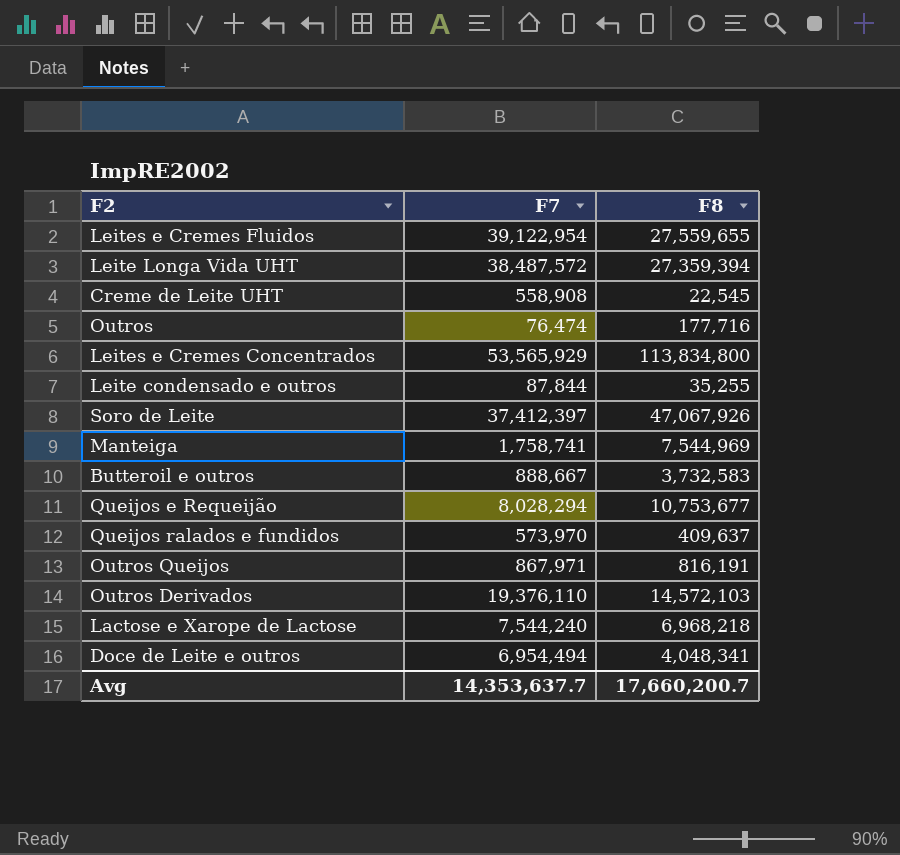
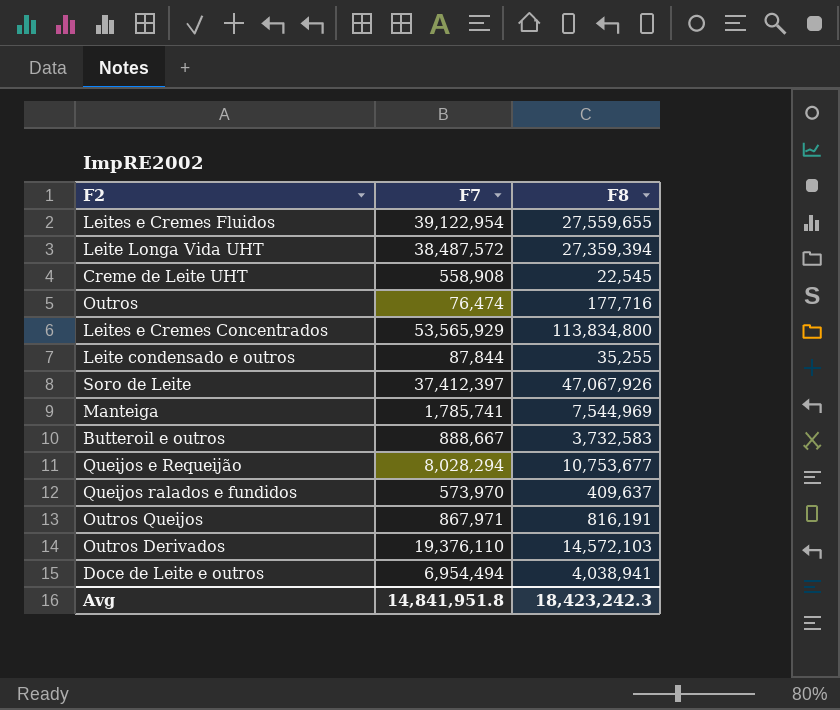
row Lactose e Xarope de Lactose: 7,544,240 | 6,968,218 -> none
Manteiga | F7: 1,758,741 -> 1,785,741
Doce de Leite e outros | F8: 4,048,341 -> 4,038,941
Avg | F7: 14,353,637.7 -> 14,841,951.8
Avg | F8: 17,660,200.7 -> 18,423,242.3

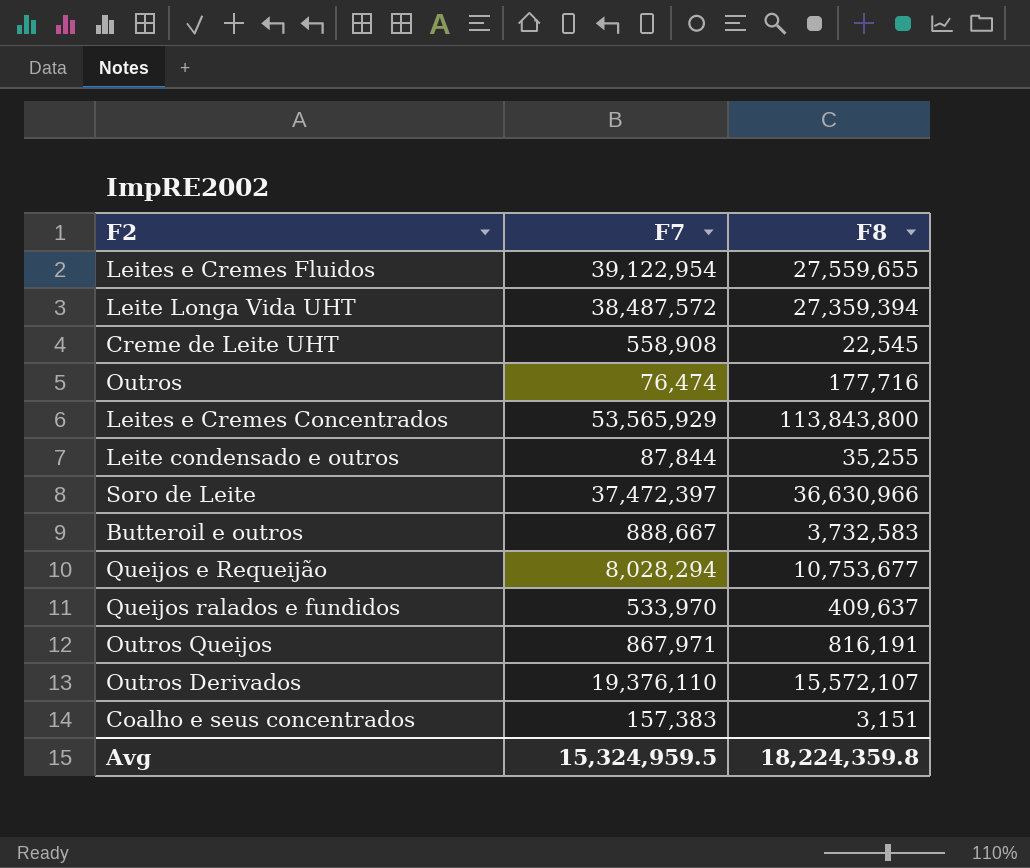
row Manteiga: 1,785,741 | 7,544,969 -> none
row Doce de Leite e outros: 6,954,494 | 4,038,941 -> none
Leites e Cremes Concentrados | F8: 113,834,800 -> 113,843,800
Soro de Leite | F7: 37,412,397 -> 37,472,397
Soro de Leite | F8: 47,067,926 -> 36,630,966
Queijos ralados e fundidos | F7: 573,970 -> 533,970
Outros Derivados | F8: 14,572,103 -> 15,572,107
row Coalho e seus concentrados: none -> 157,383 | 3,151
Avg | F7: 14,841,951.8 -> 15,324,959.5
Avg | F8: 18,423,242.3 -> 18,224,359.8

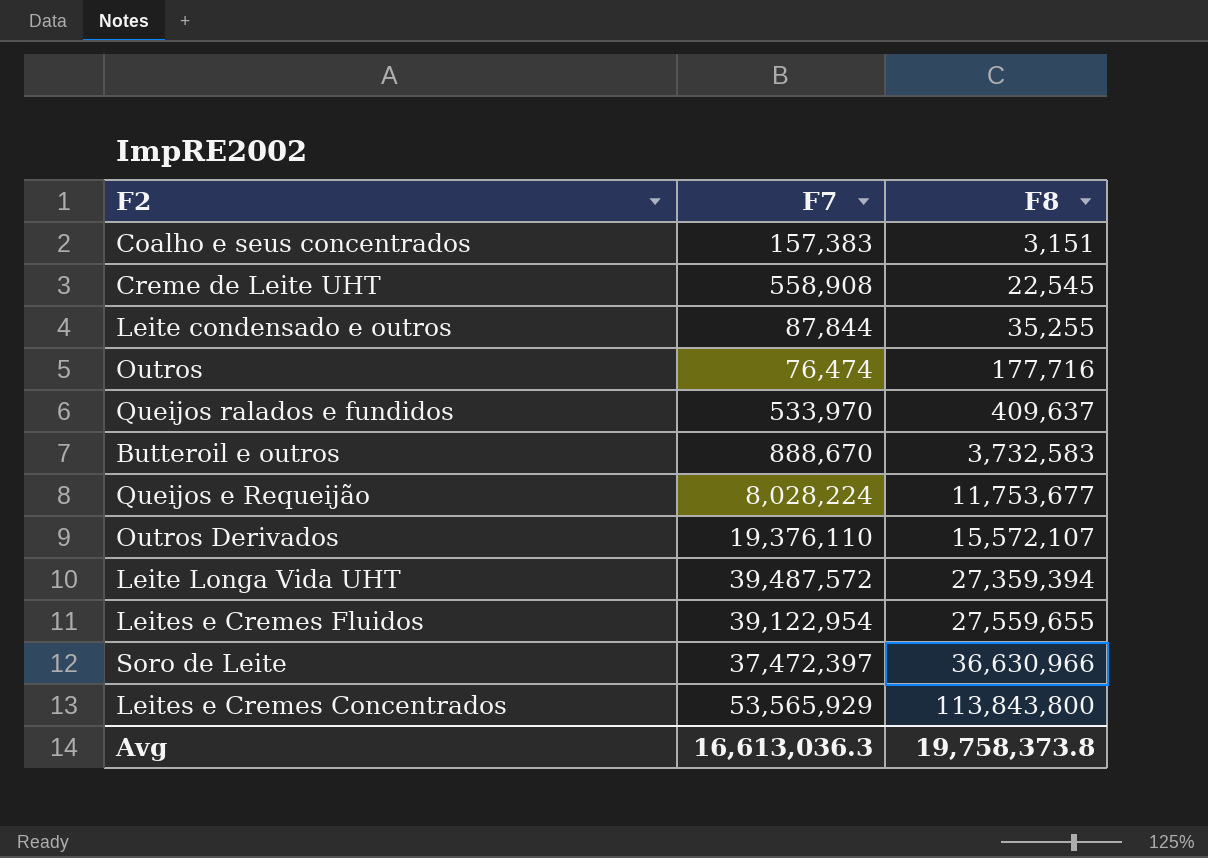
row order: none -> F8 ascending
row Outros Queijos: 867,971 | 816,191 -> none
Butteroil e outros | F7: 888,667 -> 888,670
Queijos e Requeijão | F7: 8,028,294 -> 8,028,224
Queijos e Requeijão | F8: 10,753,677 -> 11,753,677
Leite Longa Vida UHT | F7: 38,487,572 -> 39,487,572
Avg | F7: 15,324,959.5 -> 16,613,036.3
Avg | F8: 18,224,359.8 -> 19,758,373.8

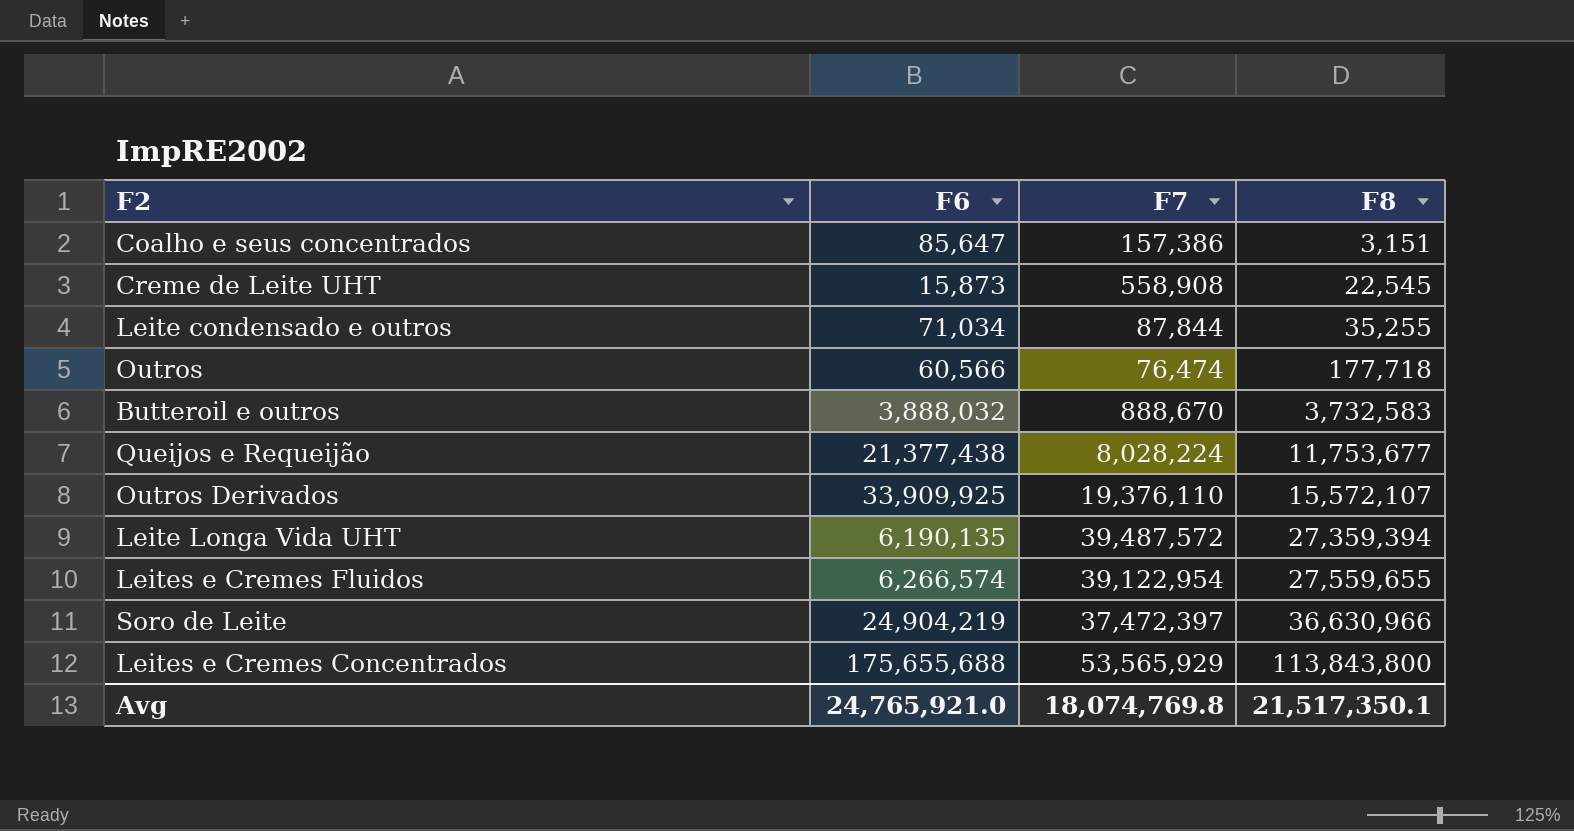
column F6 | position: none -> 2
row Queijos ralados e fundidos: 533,970 | 409,637 -> none
Coalho e seus concentrados | F7: 157,383 -> 157,386
Outros | F8: 177,716 -> 177,718
Avg | F7: 16,613,036.3 -> 18,074,769.8
Avg | F8: 19,758,373.8 -> 21,517,350.1

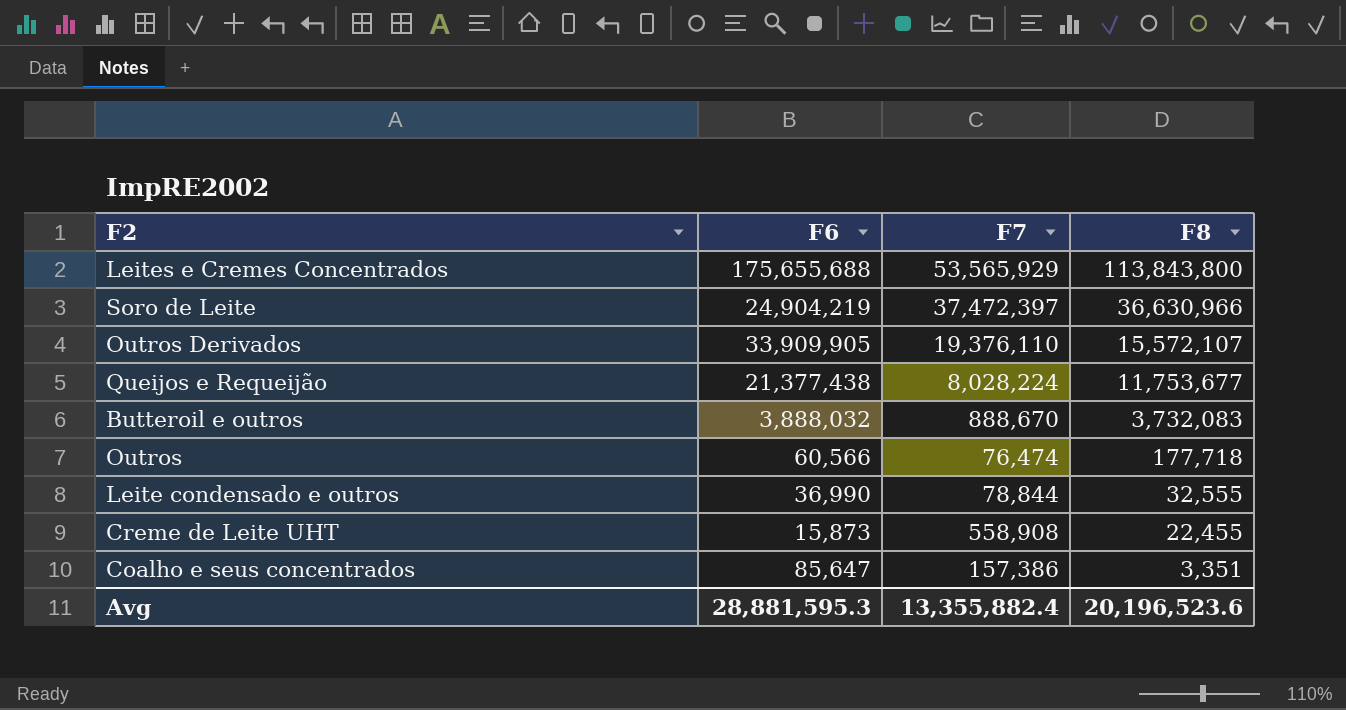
row order: F8 ascending -> F8 descending
row Leite Longa Vida UHT: 6,190,135 | 39,487,572 | 27,359,394 -> none
row Leites e Cremes Fluidos: 6,266,574 | 39,122,954 | 27,559,655 -> none
Outros Derivados | F6: 33,909,925 -> 33,909,905
Butteroil e outros | F8: 3,732,583 -> 3,732,083
Leite condensado e outros | F6: 71,034 -> 36,990
Leite condensado e outros | F7: 87,844 -> 78,844
Leite condensado e outros | F8: 35,255 -> 32,555
Creme de Leite UHT | F8: 22,545 -> 22,455
Coalho e seus concentrados | F8: 3,151 -> 3,351
Avg | F6: 24,765,921.0 -> 28,881,595.3
Avg | F7: 18,074,769.8 -> 13,355,882.4
Avg | F8: 21,517,350.1 -> 20,196,523.6

